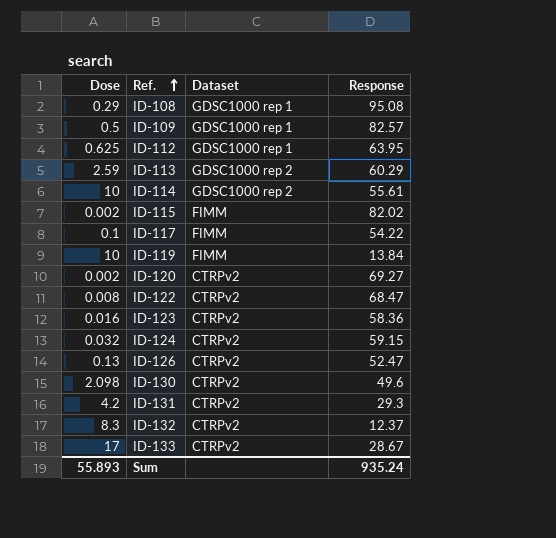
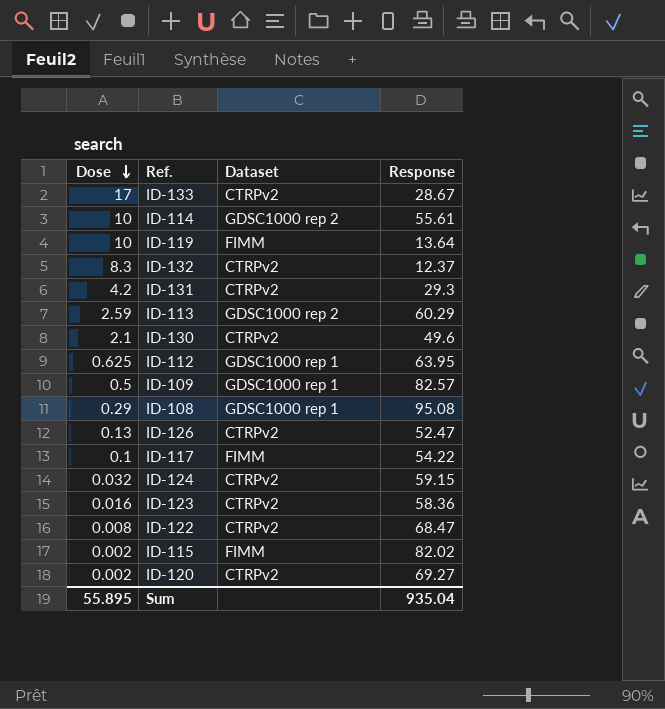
row order: Ref. ascending -> Dose descending
ID-119 | Response: 13.84 -> 13.64
ID-130 | Dose: 2.098 -> 2.1
Sum | Dose: 55.893 -> 55.895
Sum | Response: 935.24 -> 935.04

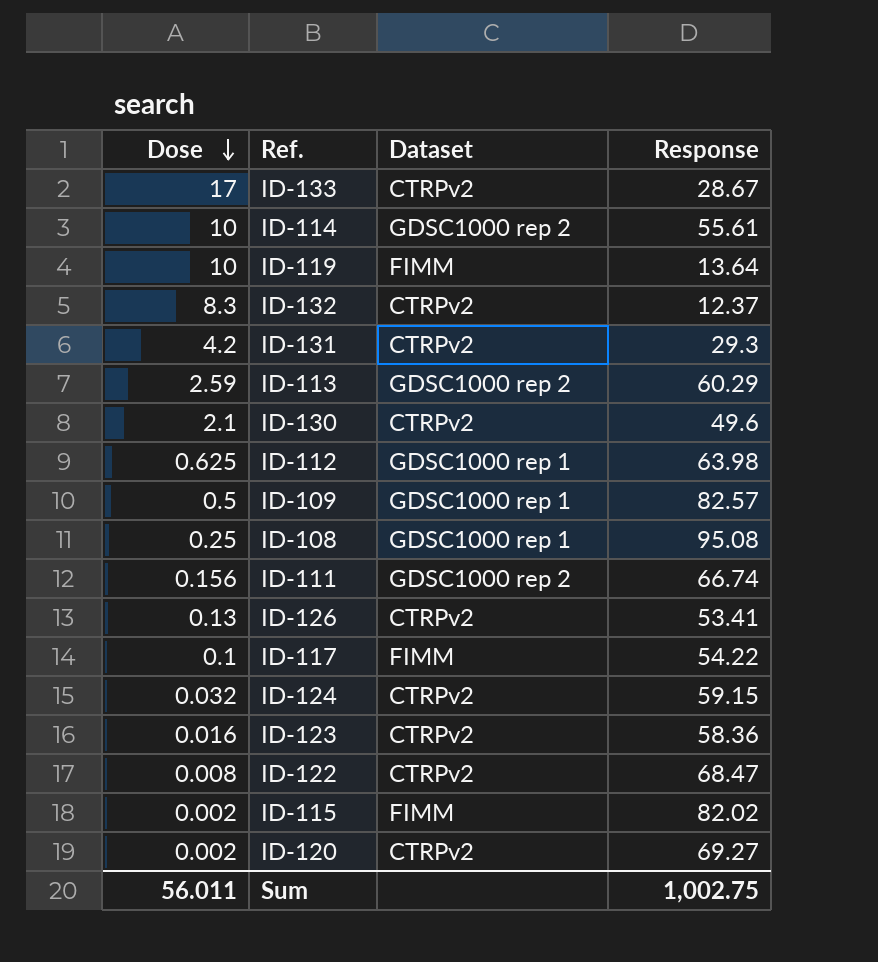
ID-112 | Response: 63.95 -> 63.98
ID-108 | Dose: 0.29 -> 0.25
row ID-111: none -> 0.156 | GDSC1000 rep 2 | 66.74
ID-126 | Response: 52.47 -> 53.41
Sum | Dose: 55.895 -> 56.011
Sum | Response: 935.04 -> 1,002.75

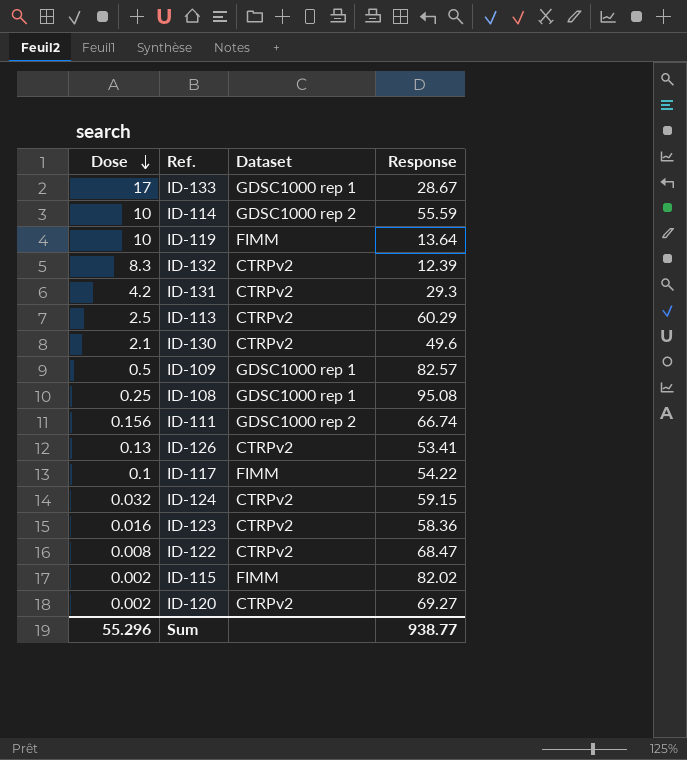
row ID-112: 0.625 | GDSC1000 rep 1 | 63.98 -> none
ID-133 | Dataset: CTRPv2 -> GDSC1000 rep 1
ID-114 | Response: 55.61 -> 55.59
ID-132 | Response: 12.37 -> 12.39
ID-113 | Dose: 2.59 -> 2.5
ID-113 | Dataset: GDSC1000 rep 2 -> CTRPv2
Sum | Dose: 56.011 -> 55.296
Sum | Response: 1,002.75 -> 938.77

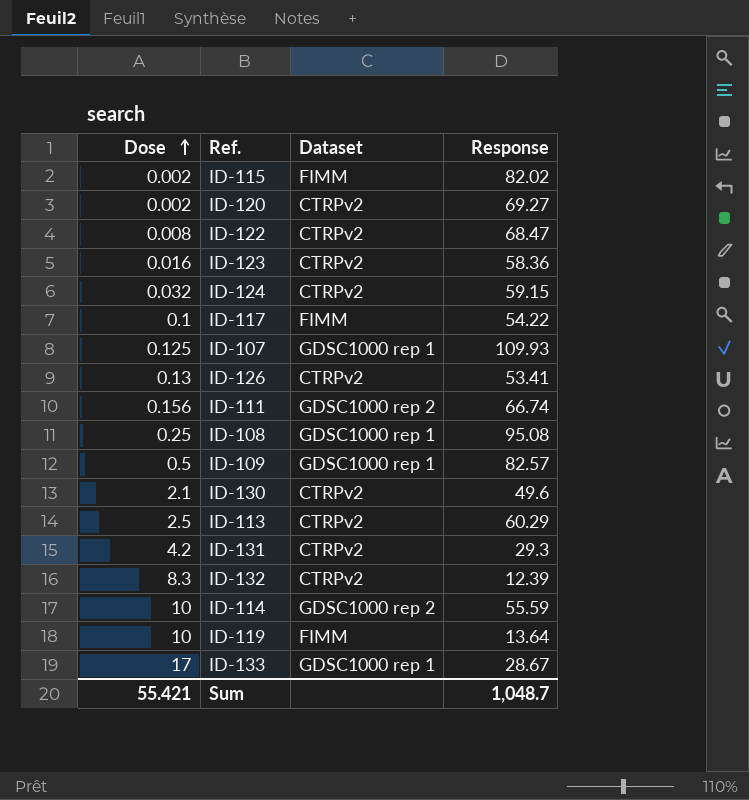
row order: Dose descending -> Dose ascending
row ID-107: none -> 0.125 | GDSC1000 rep 1 | 109.93
Sum | Dose: 55.296 -> 55.421
Sum | Response: 938.77 -> 1,048.7

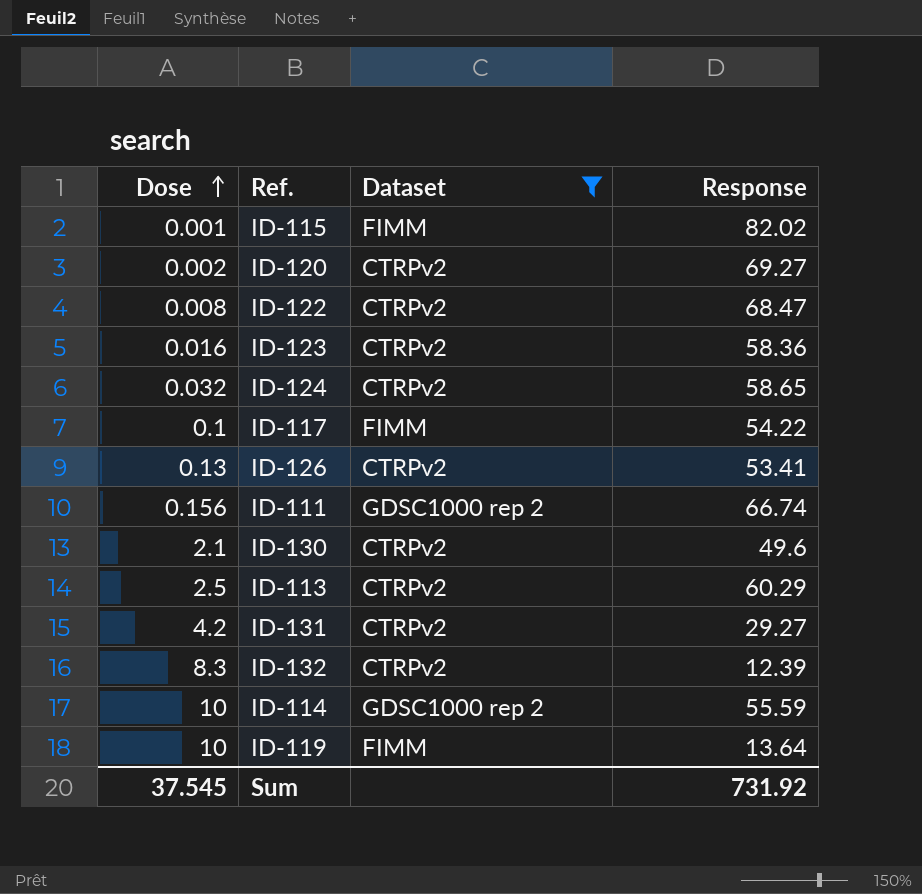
filter: none -> Dataset != GDSC1000 rep 1
ID-115 | Dose: 0.002 -> 0.001
ID-124 | Response: 59.15 -> 58.65
ID-131 | Response: 29.3 -> 29.27
Sum | Dose: 55.421 -> 37.545
Sum | Response: 1,048.7 -> 731.92

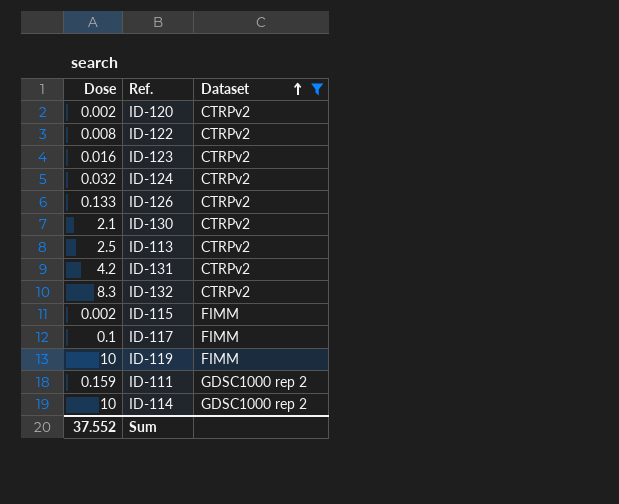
row order: Dose ascending -> Dataset ascending
column Response | position: 4 -> none
ID-126 | Dose: 0.13 -> 0.133
ID-115 | Dose: 0.001 -> 0.002
ID-111 | Dose: 0.156 -> 0.159
Sum | Dose: 37.545 -> 37.552

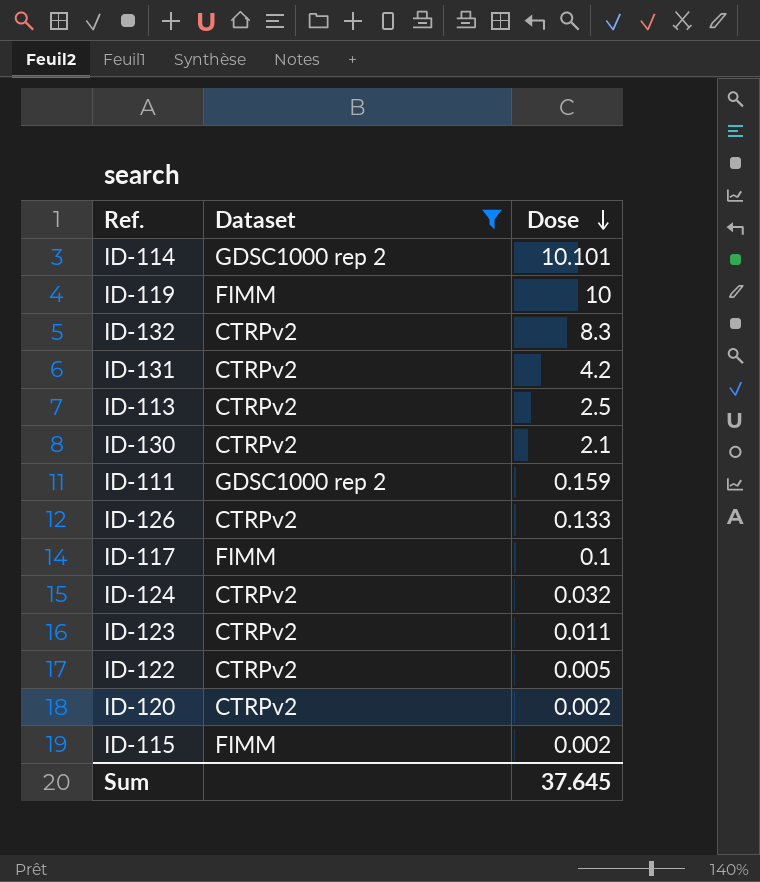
row order: Dataset ascending -> Dose descending
column Dose | position: 1 -> 3
ID-114 | Dose: 10 -> 10.101
ID-123 | Dose: 0.016 -> 0.011
ID-122 | Dose: 0.008 -> 0.005
Sum | Dose: 37.552 -> 37.645

